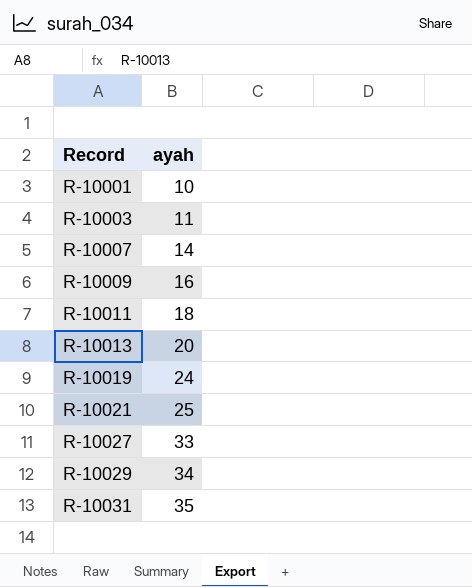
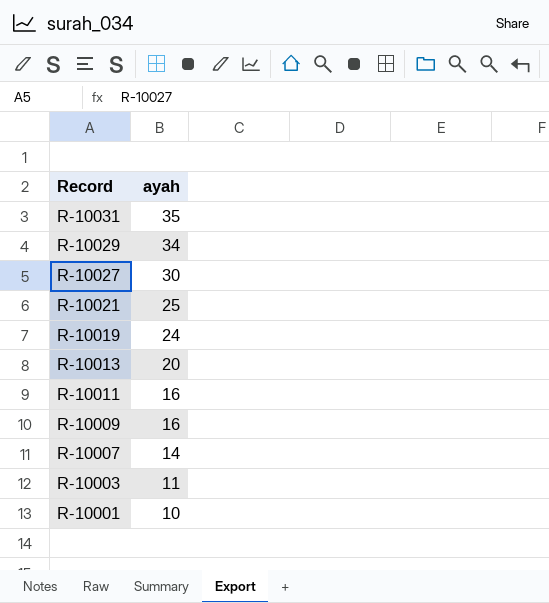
row order: Record ascending -> Record descending
R-10027 | ayah: 33 -> 30
R-10011 | ayah: 18 -> 16

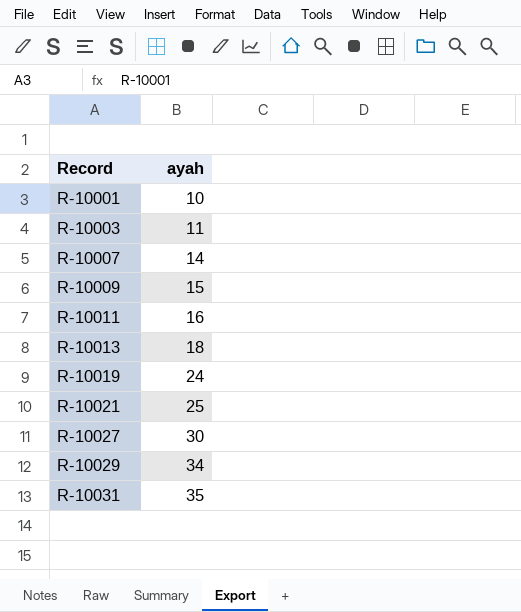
row order: Record descending -> Record ascending
R-10009 | ayah: 16 -> 15
R-10013 | ayah: 20 -> 18

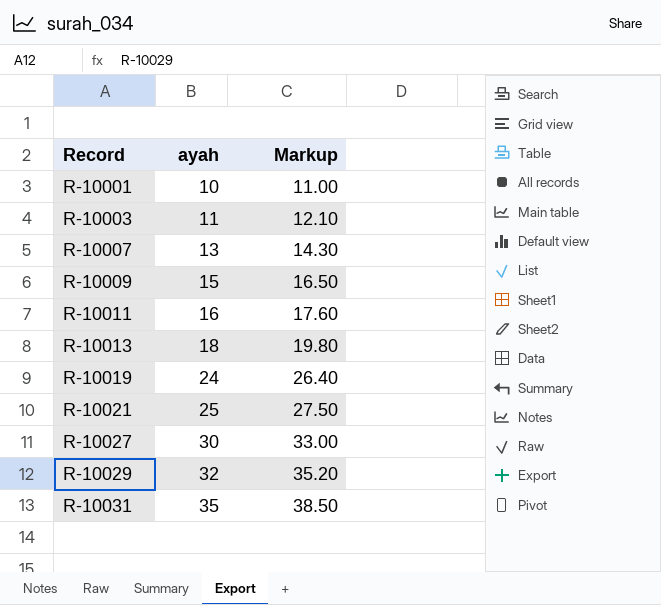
column Markup | formula: none -> [ayah] * 1.1
R-10007 | ayah: 14 -> 13
R-10029 | ayah: 34 -> 32

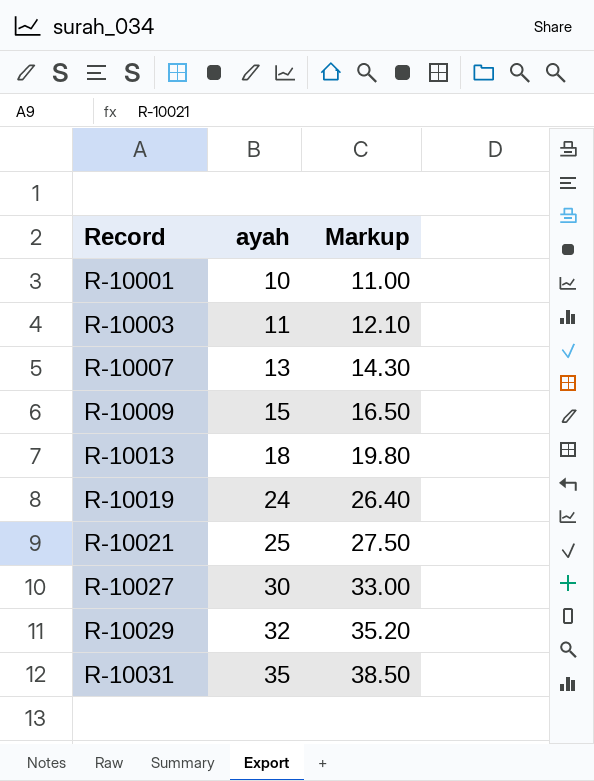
row R-10011: 16 | 17.60 -> none

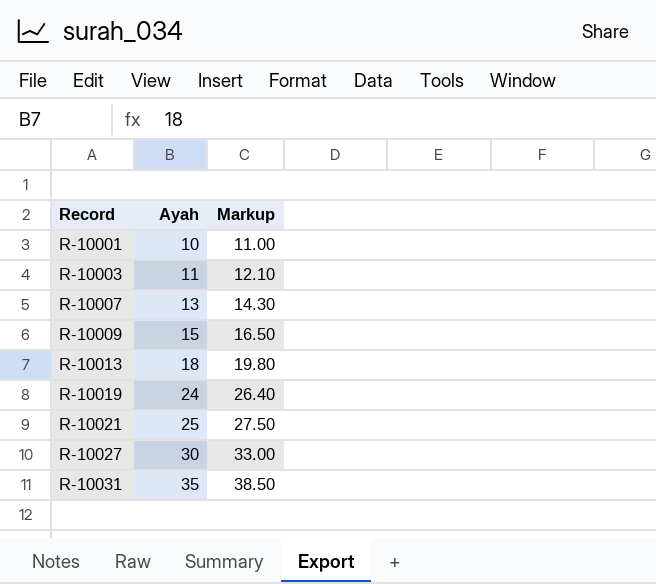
column name: ayah -> Ayah
row R-10029: 32 | 35.20 -> none

